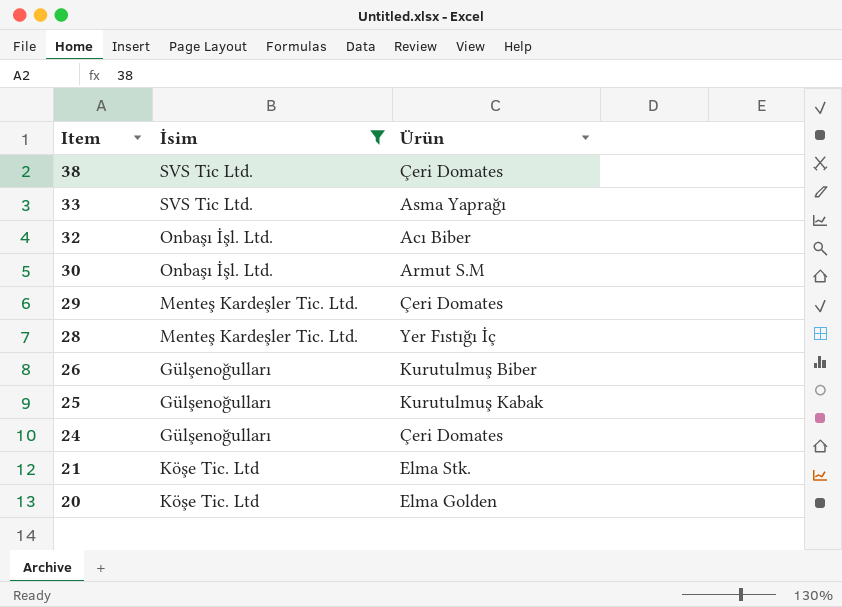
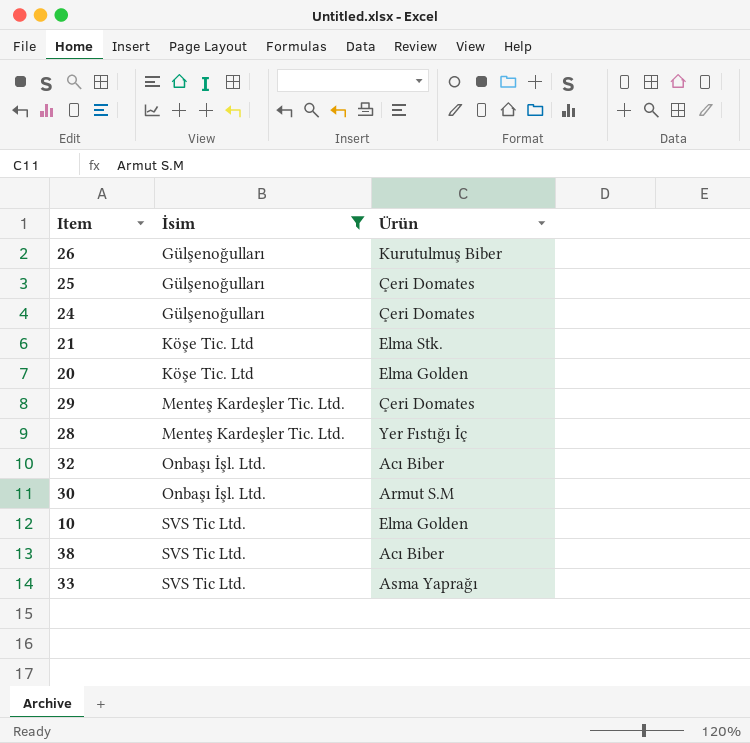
row order: Item descending -> İsim ascending
25 | Ürün: Kurutulmuş Kabak -> Çeri Domates
row 10: none -> SVS Tic Ltd. | Elma Golden
38 | Ürün: Çeri Domates -> Acı Biber

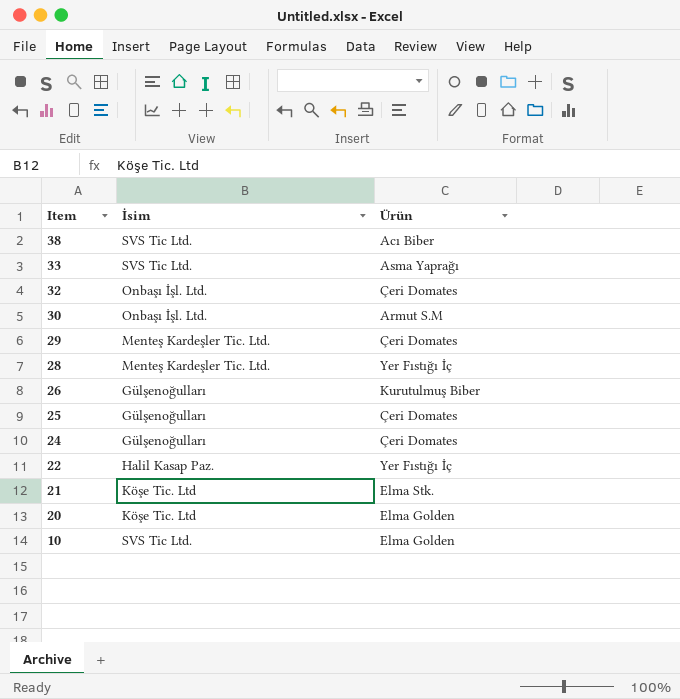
filter: İsim != Halil Kasap Paz. -> none
row order: İsim ascending -> Item descending
32 | Ürün: Acı Biber -> Çeri Domates

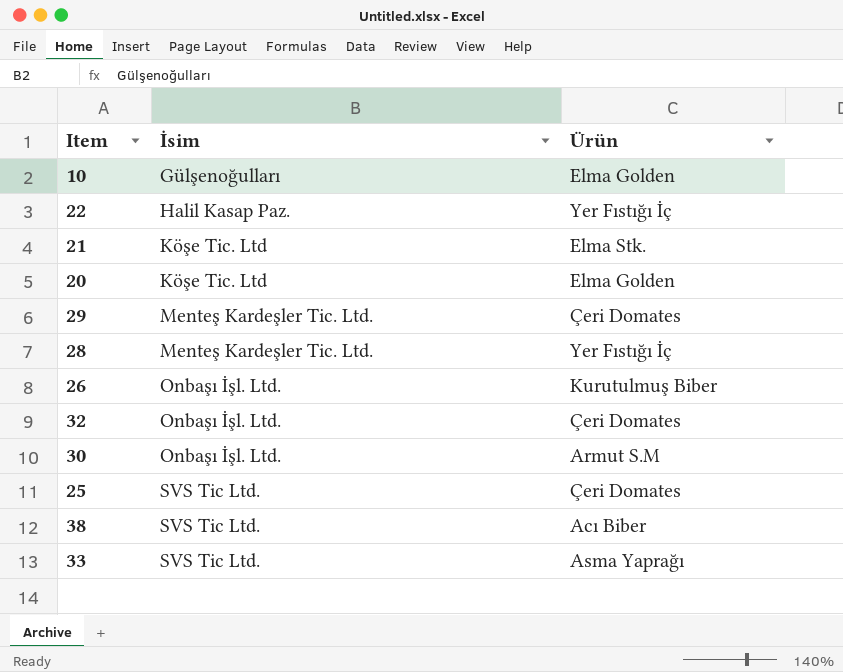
row order: Item descending -> İsim ascending
row 24: Gülşenoğulları | Çeri Domates -> none
10 | İsim: SVS Tic Ltd. -> Gülşenoğulları
26 | İsim: Gülşenoğulları -> Onbaşı İşl. Ltd.
25 | İsim: Gülşenoğulları -> SVS Tic Ltd.

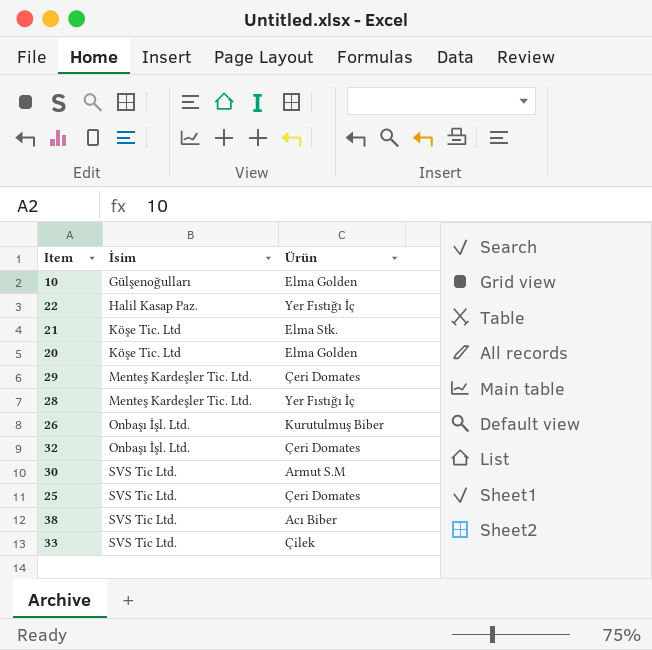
30 | İsim: Onbaşı İşl. Ltd. -> SVS Tic Ltd.
33 | Ürün: Asma Yaprağı -> Çilek

